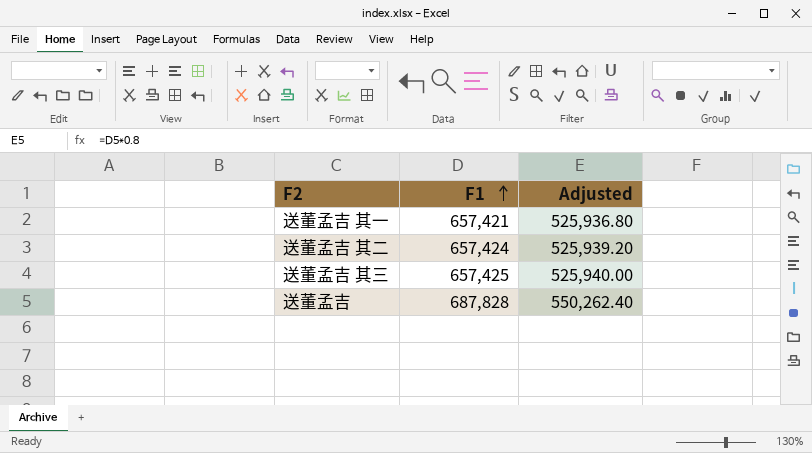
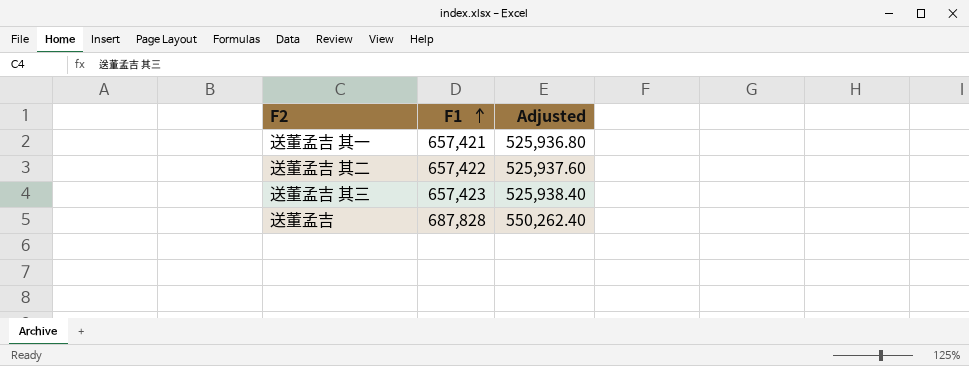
送董孟吉 其二 | F1: 657,424 -> 657,422
送董孟吉 其二 | Adjusted: 525,939.20 -> 525,937.60
送董孟吉 其三 | F1: 657,425 -> 657,423
送董孟吉 其三 | Adjusted: 525,940.00 -> 525,938.40

